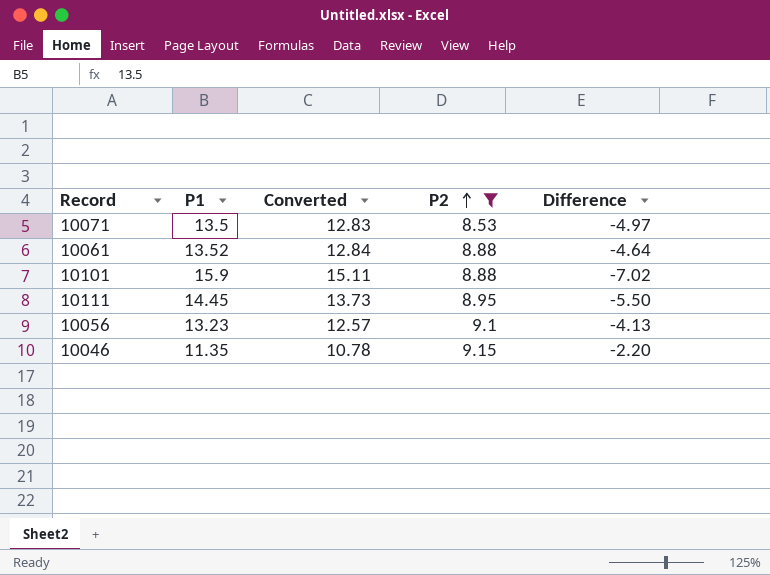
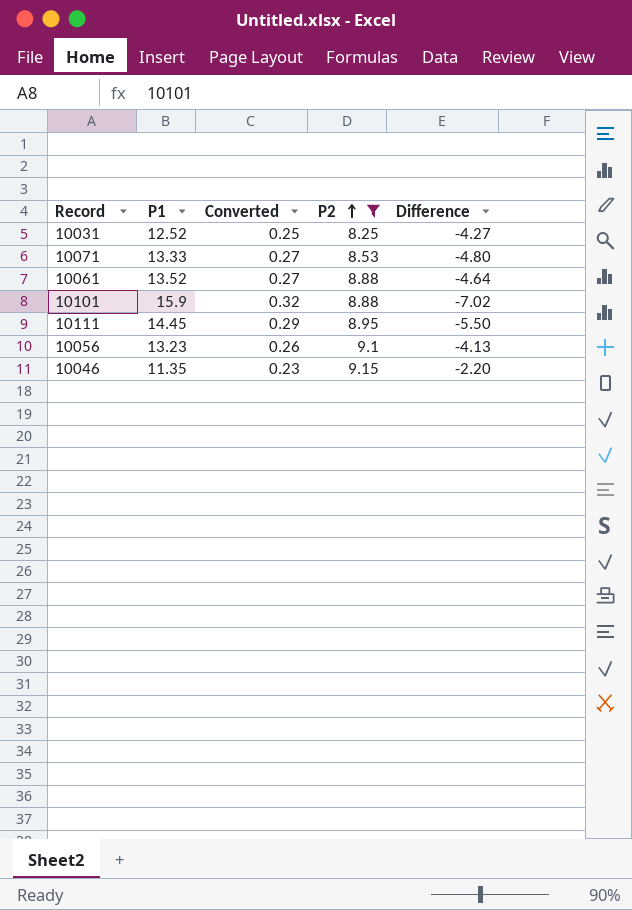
column Converted | formula: [P1] * 0.95 -> [P1] * 0.02
row 10031: none -> 12.52 | 0.25 | 8.25 | -4.27
10071 | P1: 13.5 -> 13.33
10071 | Difference: -4.97 -> -4.80

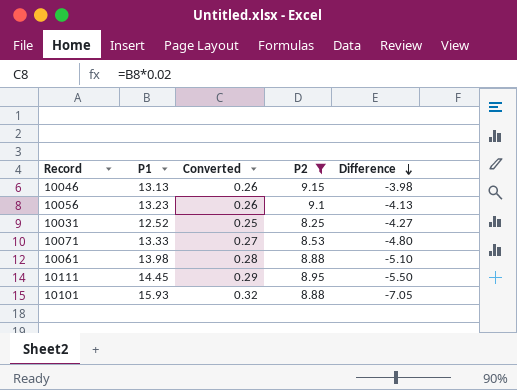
row order: P2 ascending -> Difference descending
10046 | P1: 11.35 -> 13.13
10046 | Converted: 0.23 -> 0.26
10046 | Difference: -2.20 -> -3.98
10061 | P1: 13.52 -> 13.98
10061 | Converted: 0.27 -> 0.28
10061 | Difference: -4.64 -> -5.10
10101 | P1: 15.9 -> 15.93
10101 | Difference: -7.02 -> -7.05

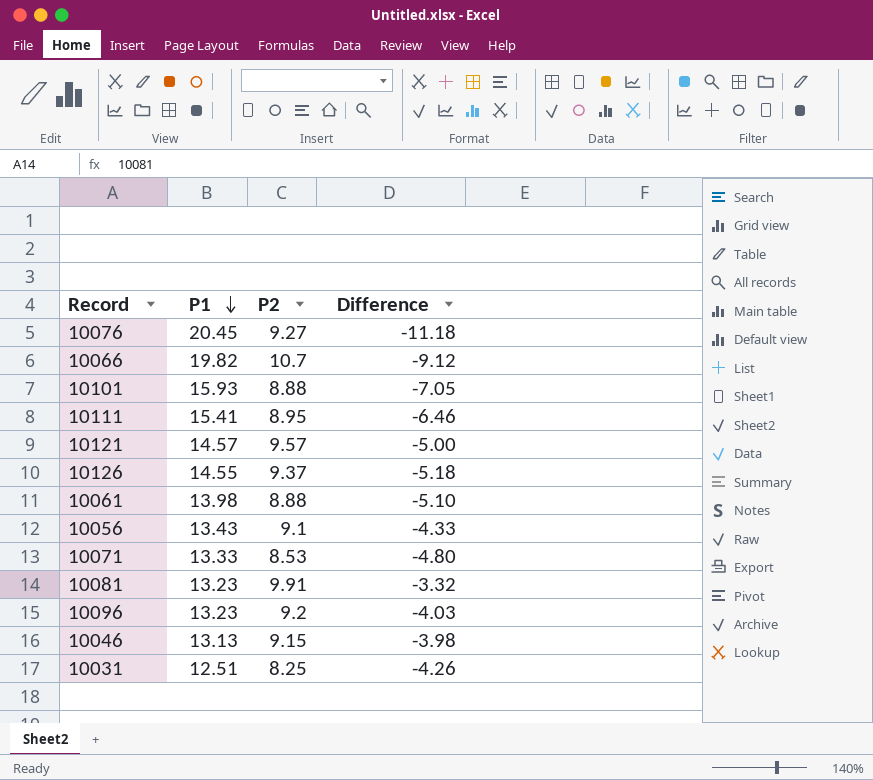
filter: P2 <= 9.15 -> none
row order: Difference descending -> P1 descending
column Converted | formula: [P1] * 0.02 -> none
10111 | P1: 14.45 -> 15.41
10111 | Difference: -5.50 -> -6.46
10056 | P1: 13.23 -> 13.43
10056 | Difference: -4.13 -> -4.33
10031 | P1: 12.52 -> 12.51
10031 | Difference: -4.27 -> -4.26

